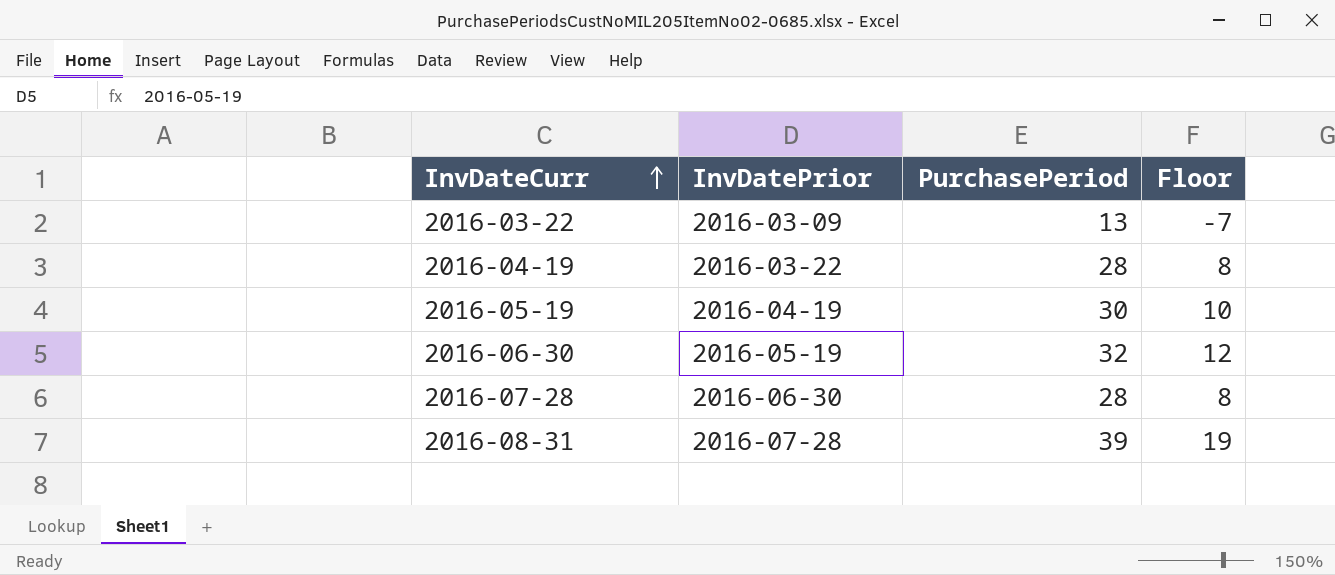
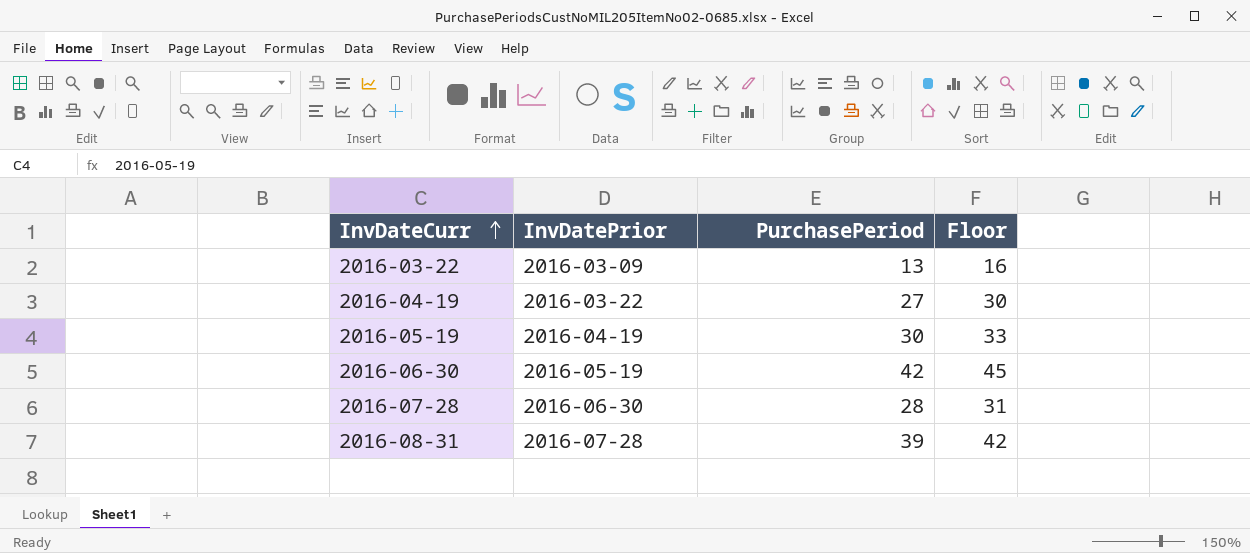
column Floor | formula: [PurchasePeriod] - 20 -> [PurchasePeriod] + 3
2016-04-19 | PurchasePeriod: 28 -> 27
2016-06-30 | PurchasePeriod: 32 -> 42

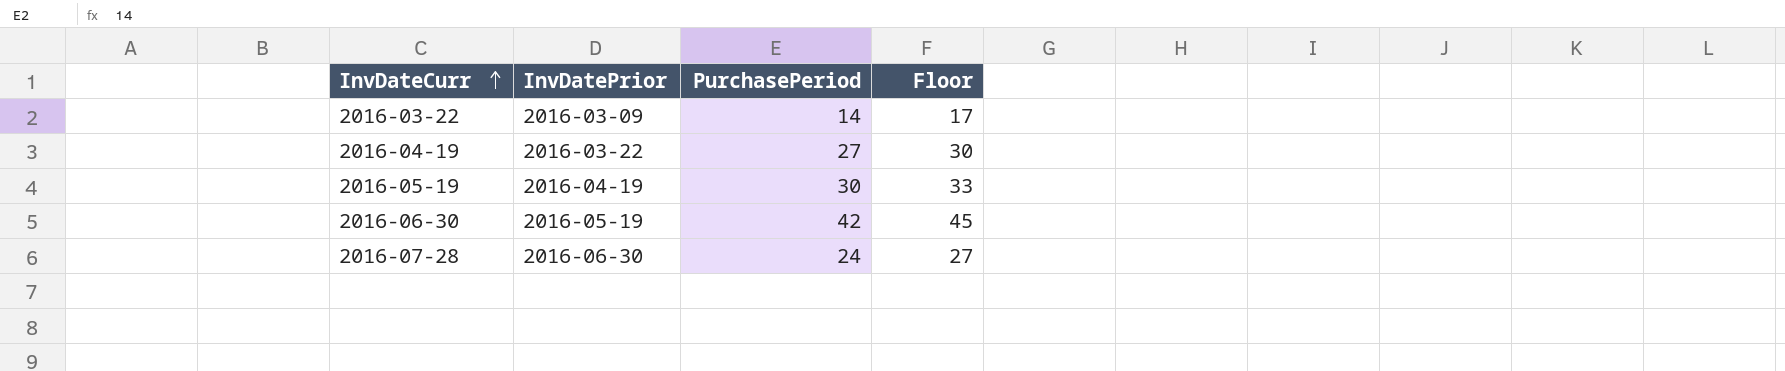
row 2016-08-31: 2016-07-28 | 39 | 42 -> none
2016-03-22 | PurchasePeriod: 13 -> 14
2016-03-22 | Floor: 16 -> 17
2016-07-28 | PurchasePeriod: 28 -> 24
2016-07-28 | Floor: 31 -> 27

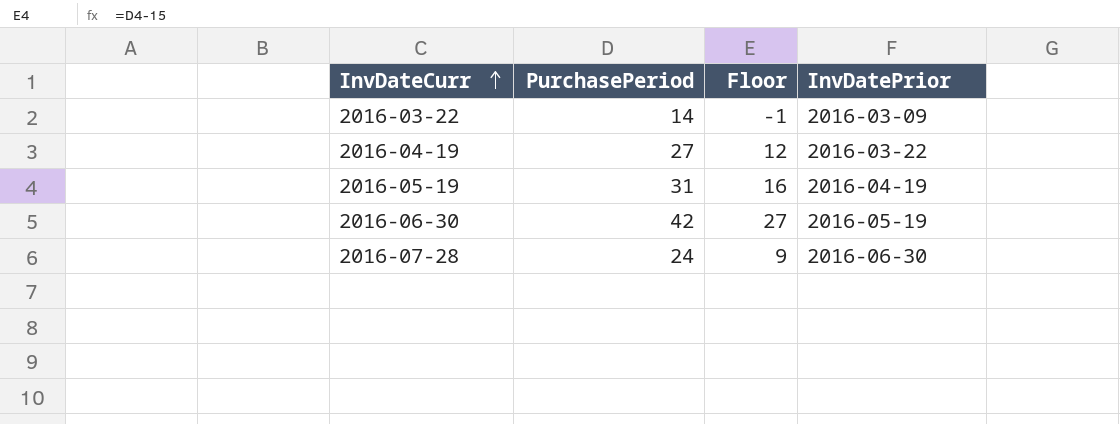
column Floor | formula: [PurchasePeriod] + 3 -> [PurchasePeriod] - 15
column InvDatePrior | position: 2 -> 4
2016-05-19 | PurchasePeriod: 30 -> 31

